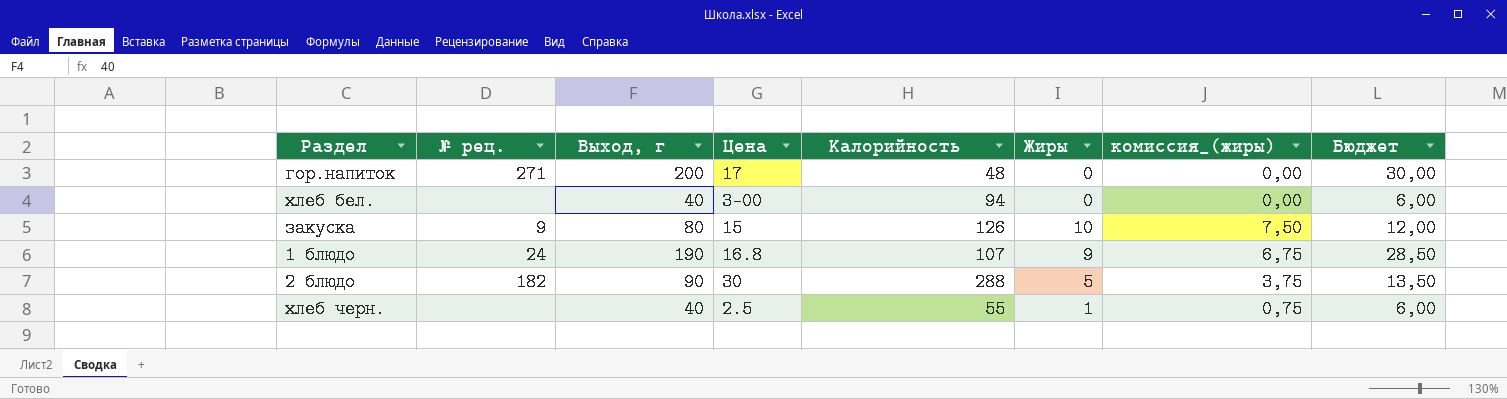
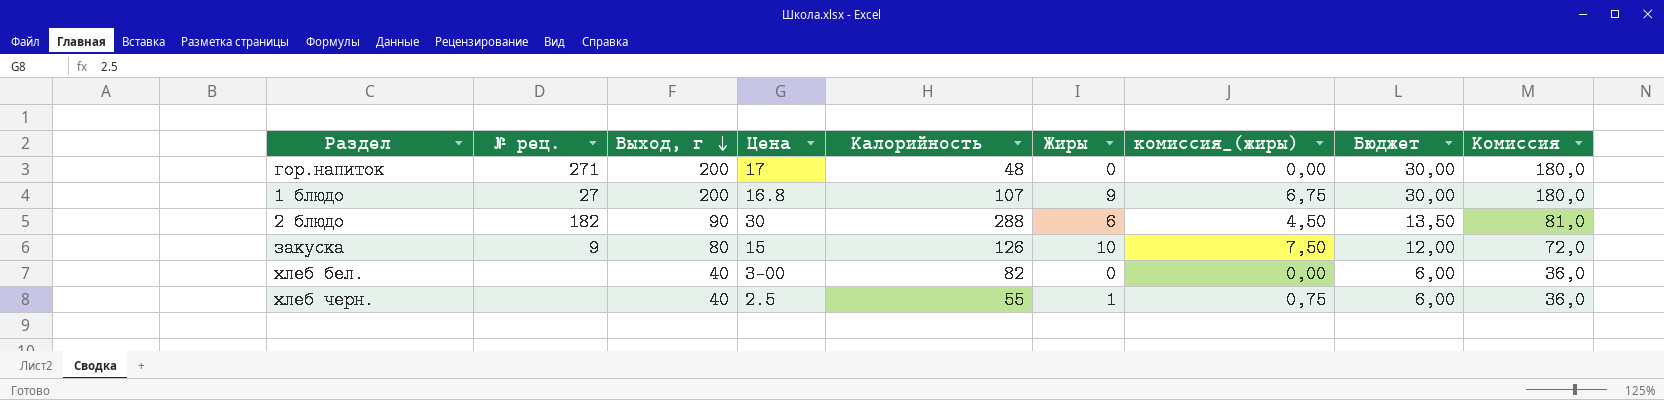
row order: none -> Выход, г descending
column Комиссия | formula: none -> [Выход, г] * 0,9
1 блюдо | № рец.: 24 -> 27
1 блюдо | Выход, г: 190 -> 200
1 блюдо | Бюджет: 28,50 -> 30,00
2 блюдо | Жиры: 5 -> 6
2 блюдо | комиссия_(жиры): 3,75 -> 4,50
хлеб бел. | Калорийность: 94 -> 82

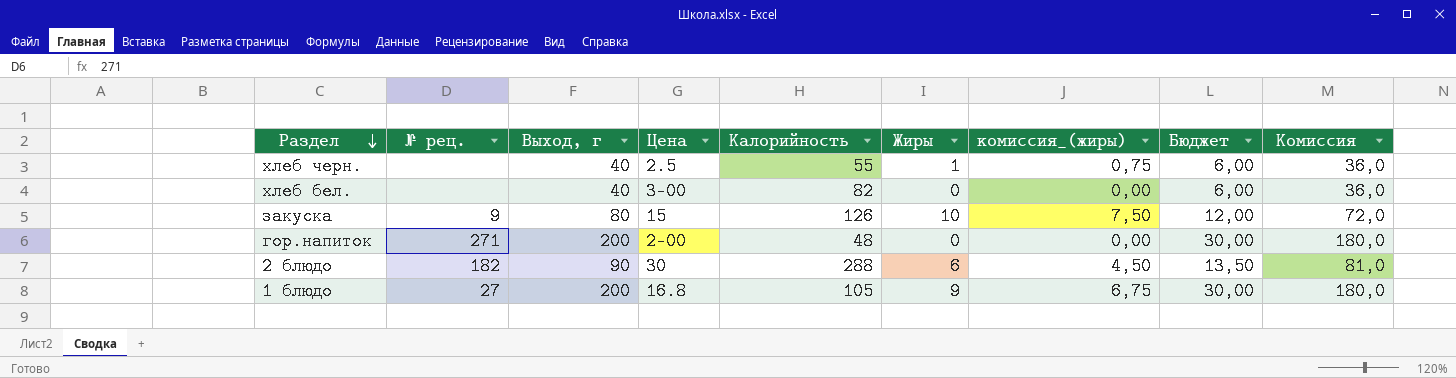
row order: Выход, г descending -> Раздел descending
гор.напиток | Цена: 17 -> 2-00
1 блюдо | Калорийность: 107 -> 105

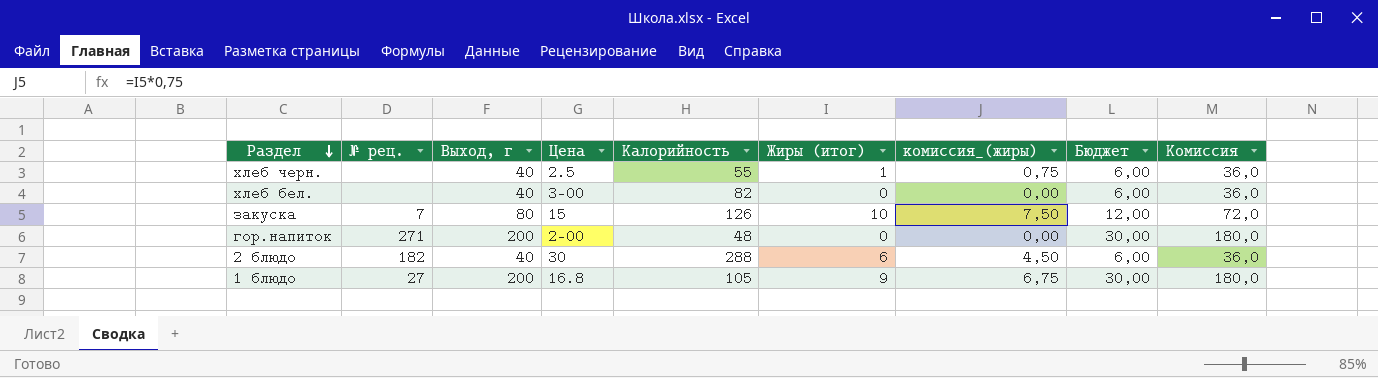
column name: Жиры -> Жиры (итог)
закуска | № рец.: 9 -> 7
2 блюдо | Выход, г: 90 -> 40
2 блюдо | Бюджет: 13,50 -> 6,00
2 блюдо | Комиссия: 81,0 -> 36,0

